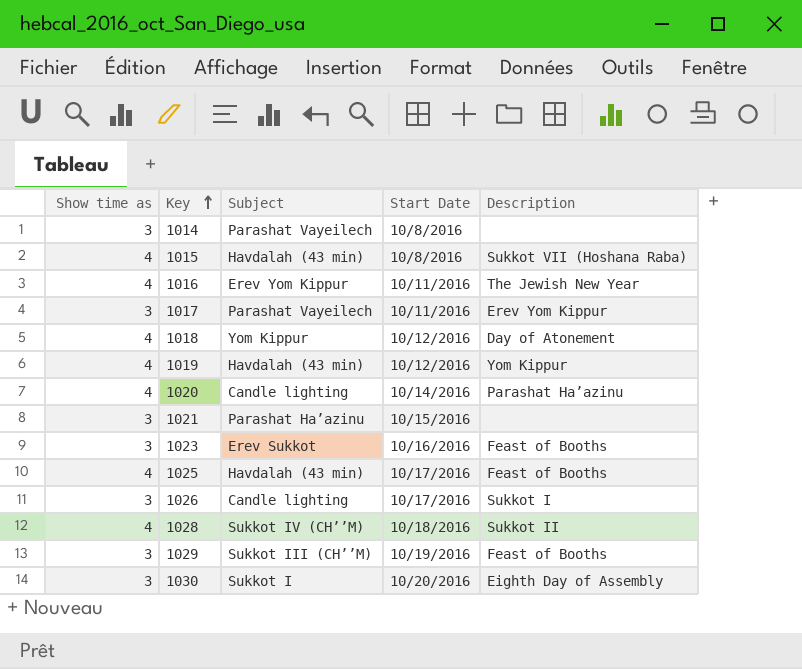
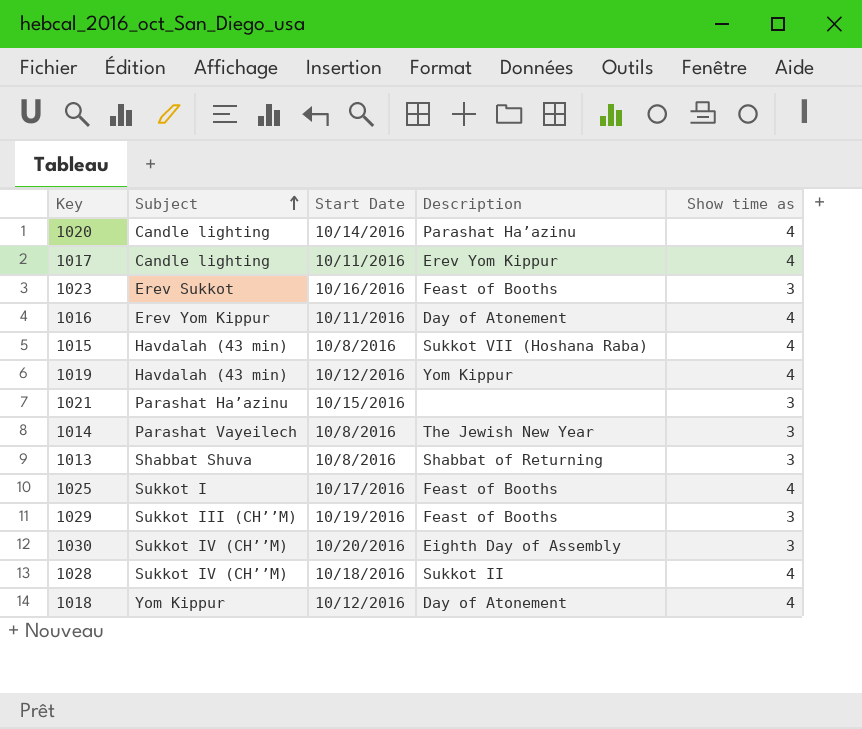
row order: Key ascending -> Subject ascending
column Show time as | position: 1 -> 5
row 1026: 3 | Candle lighting | 10/17/2016 | Sukkot I -> none
1017 | Subject: Parashat Vayeilech -> Candle lighting
1017 | Show time as: 3 -> 4
1016 | Description: The Jewish New Year -> Day of Atonement
1014 | Description: none -> The Jewish New Year
row 1013: none -> Shabbat Shuva | 10/8/2016 | Shabbat of Returning | 3
1025 | Subject: Havdalah (43 min) -> Sukkot I
1030 | Subject: Sukkot I -> Sukkot IV (CH’’M)

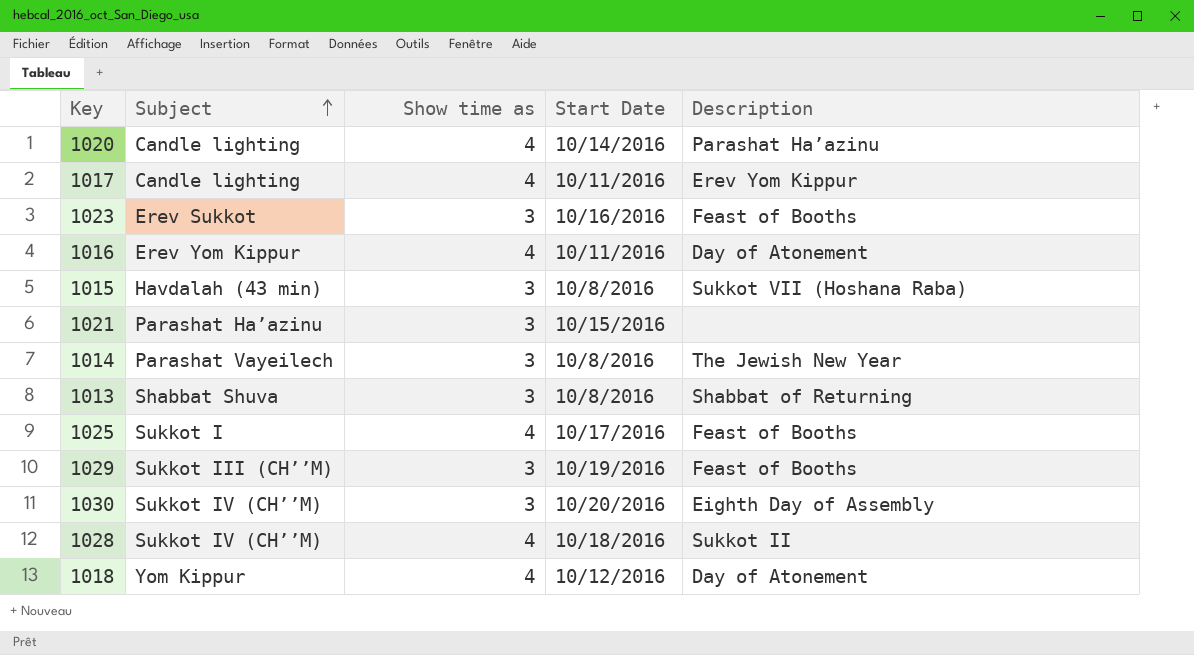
column Show time as | position: 5 -> 3
row 1019: Havdalah (43 min) | 10/12/2016 | Yom Kippur | 4 -> none
1015 | Show time as: 4 -> 3

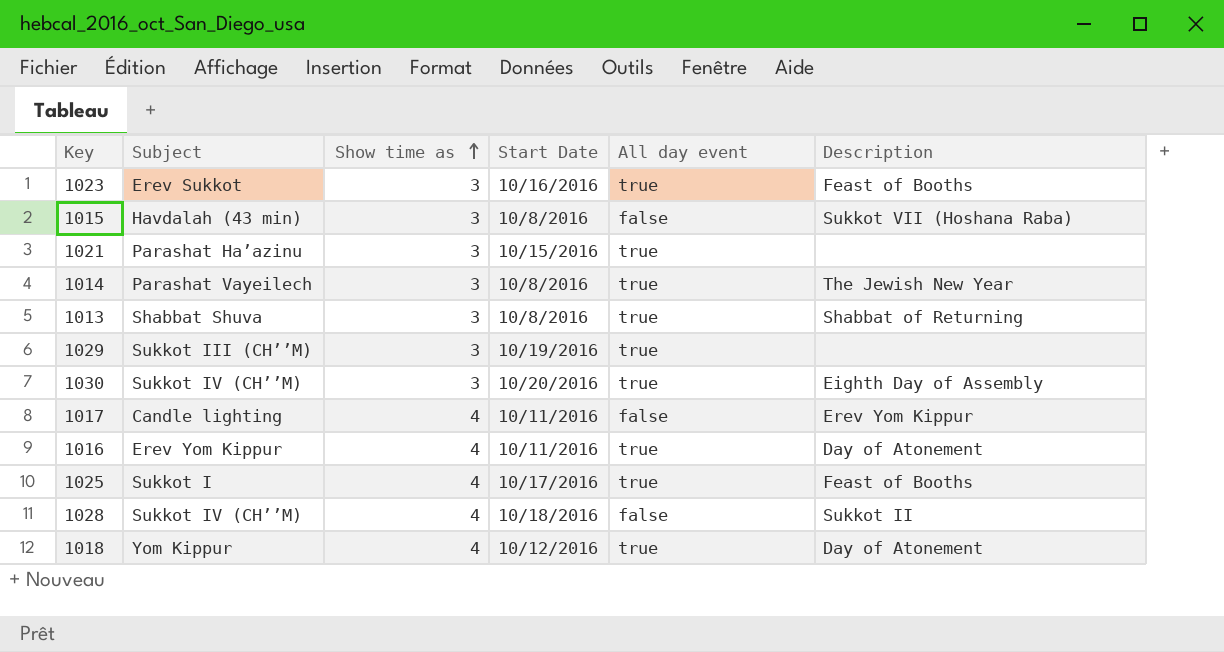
row order: Subject ascending -> Show time as ascending
column All day event | position: none -> 5
row 1020: Candle lighting | 4 | 10/14/2016 | Parashat Ha’azinu -> none
1029 | Description: Feast of Booths -> none

